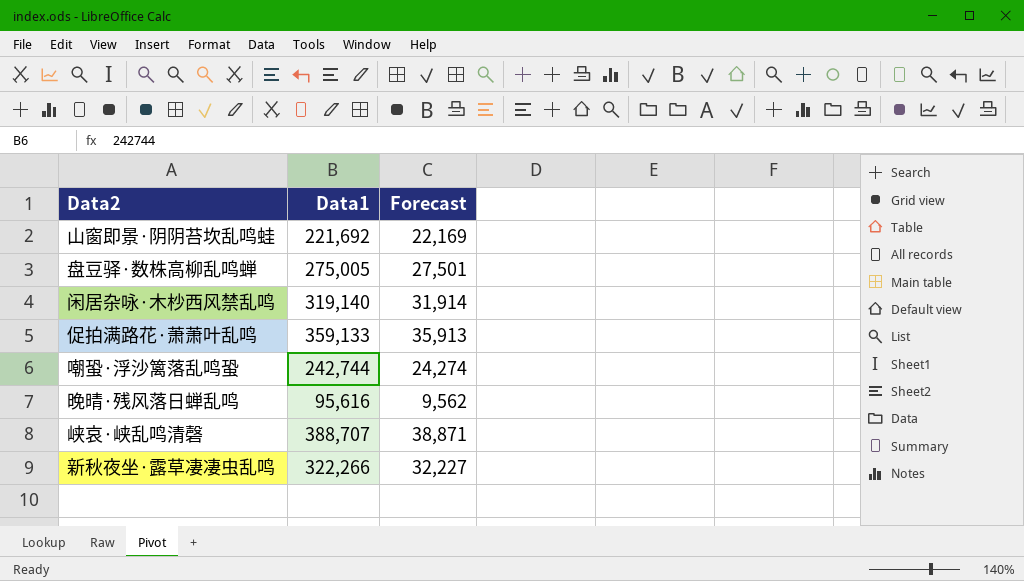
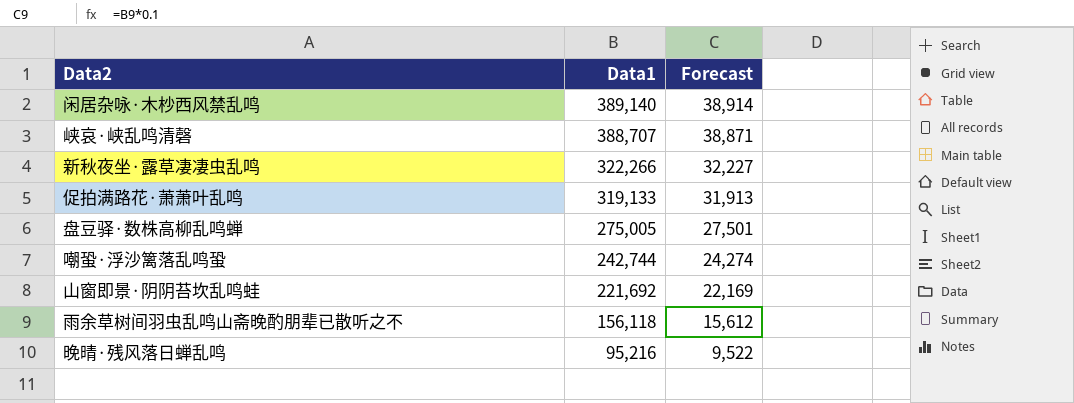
row order: none -> Data1 descending
闲居杂咏·木杪西风禁乱鸣 | Data1: 319,140 -> 389,140
闲居杂咏·木杪西风禁乱鸣 | Forecast: 31,914 -> 38,914
促拍满路花·萧萧叶乱鸣 | Data1: 359,133 -> 319,133
促拍满路花·萧萧叶乱鸣 | Forecast: 35,913 -> 31,913
row 雨余草树间羽虫乱鸣山斋晚酌朋辈已散听之不: none -> 156,118 | 15,612
晚晴·残风落日蝉乱鸣 | Data1: 95,616 -> 95,216
晚晴·残风落日蝉乱鸣 | Forecast: 9,562 -> 9,522

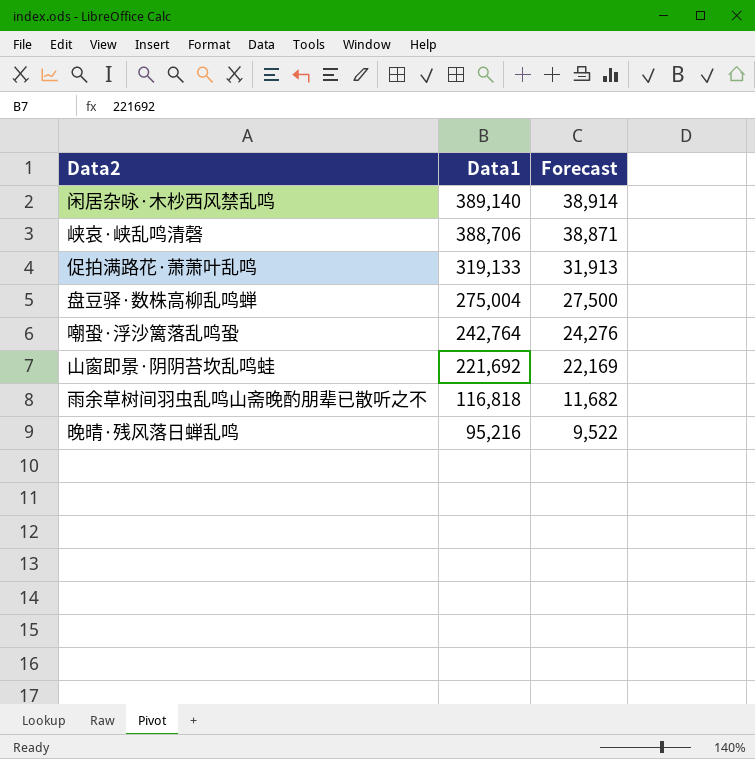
row 新秋夜坐·露草凄凄虫乱鸣: 322,266 | 32,227 -> none
峡哀·峡乱鸣清磬 | Data1: 388,707 -> 388,706
盘豆驿·数株高柳乱鸣蝉 | Data1: 275,005 -> 275,004
盘豆驿·数株高柳乱鸣蝉 | Forecast: 27,501 -> 27,500
嘲蛩·浮沙篱落乱鸣蛩 | Data1: 242,744 -> 242,764
嘲蛩·浮沙篱落乱鸣蛩 | Forecast: 24,274 -> 24,276
雨余草树间羽虫乱鸣山斋晚酌朋辈已散听之不 | Data1: 156,118 -> 116,818
雨余草树间羽虫乱鸣山斋晚酌朋辈已散听之不 | Forecast: 15,612 -> 11,682

